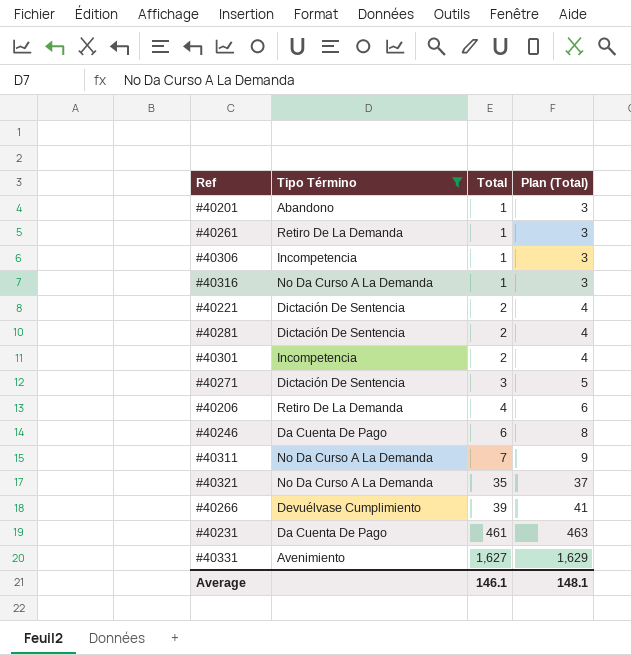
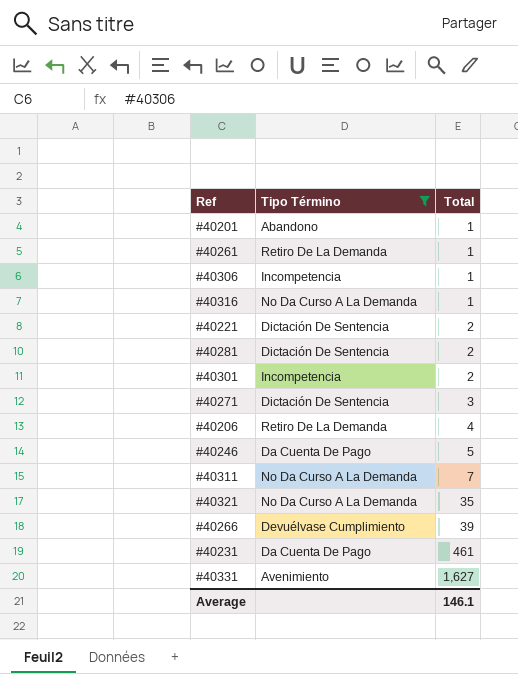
column Plan (Total) | formula: [Total] + 2 -> none
#40246 | Total: 6 -> 5

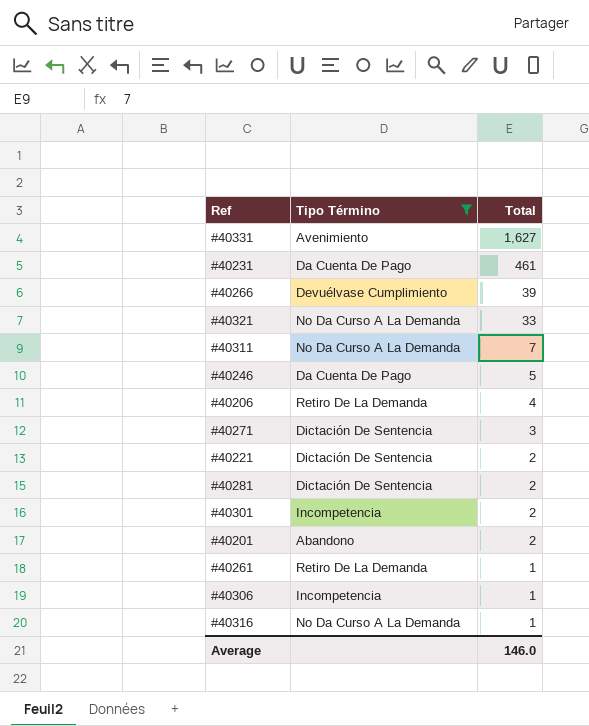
row order: Total ascending -> Total descending
#40321 | Total: 35 -> 33
#40201 | Total: 1 -> 2
Average | Total: 146.1 -> 146.0

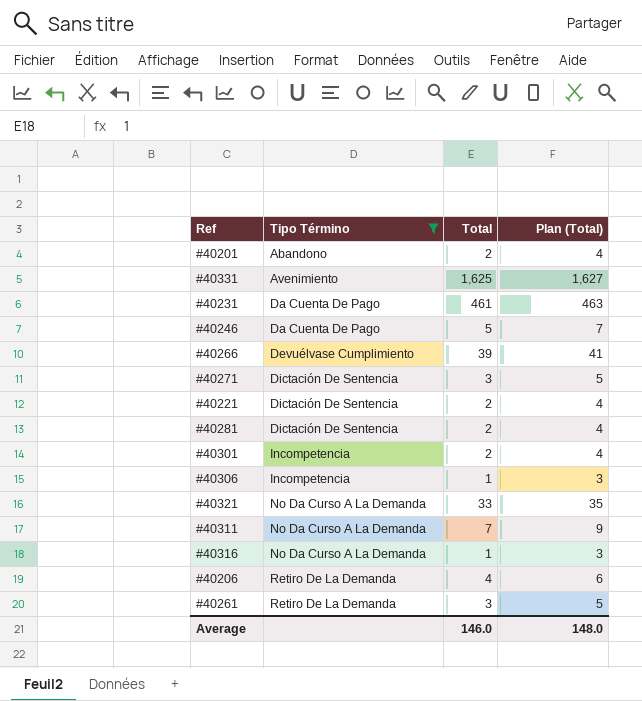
row order: Total descending -> Tipo Término ascending
column Plan (Total) | formula: none -> [Total] + 2
#40331 | Total: 1,627 -> 1,625
#40261 | Total: 1 -> 3

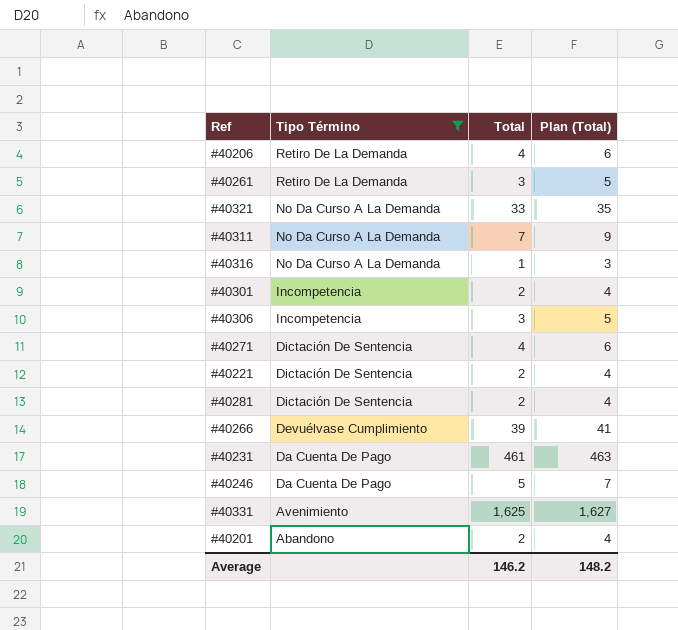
row order: Tipo Término ascending -> Tipo Término descending
#40306 | Total: 1 -> 3
#40306 | Plan (Total): 3 -> 5
#40271 | Total: 3 -> 4
#40271 | Plan (Total): 5 -> 6
Average | Total: 146.0 -> 146.2
Average | Plan (Total): 148.0 -> 148.2

